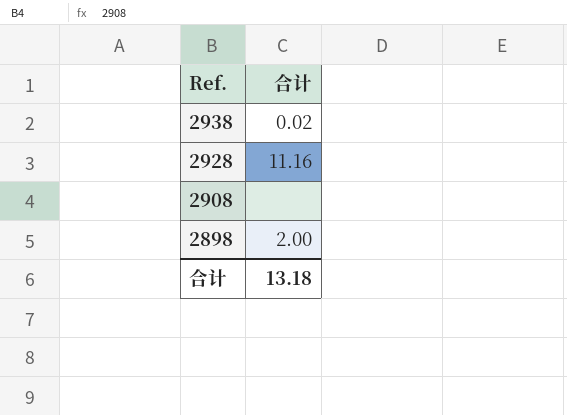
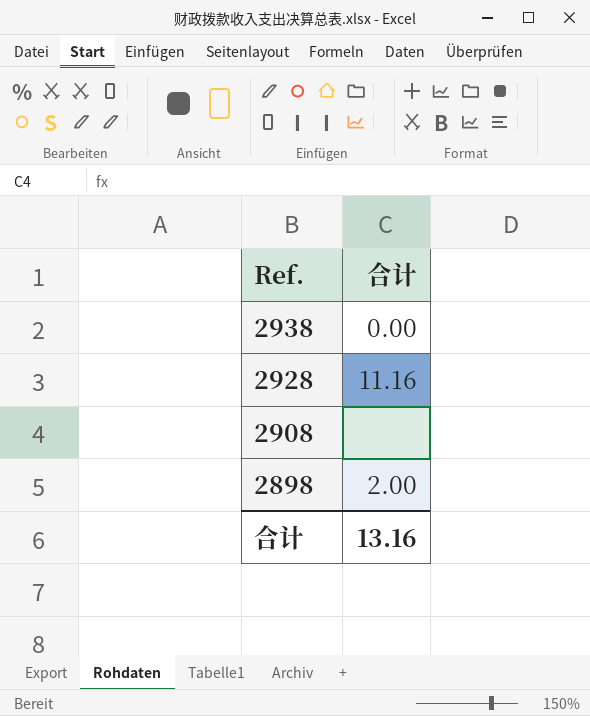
2938 | 合计: 0.02 -> 0.00
合计 | 合计: 13.18 -> 13.16

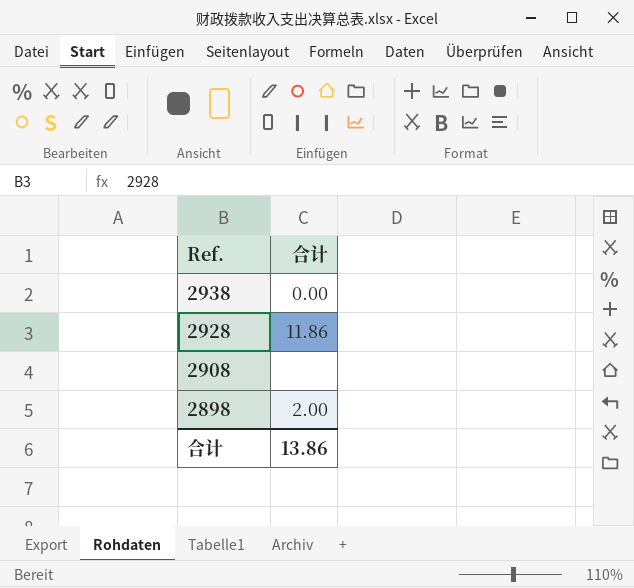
2928 | 合计: 11.16 -> 11.86
合计 | 合计: 13.16 -> 13.86

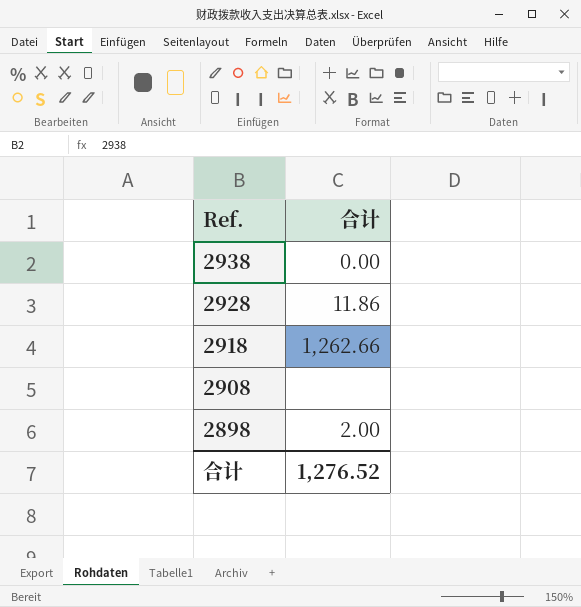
row 2918: none -> 1,262.66
合计 | 合计: 13.86 -> 1,276.52

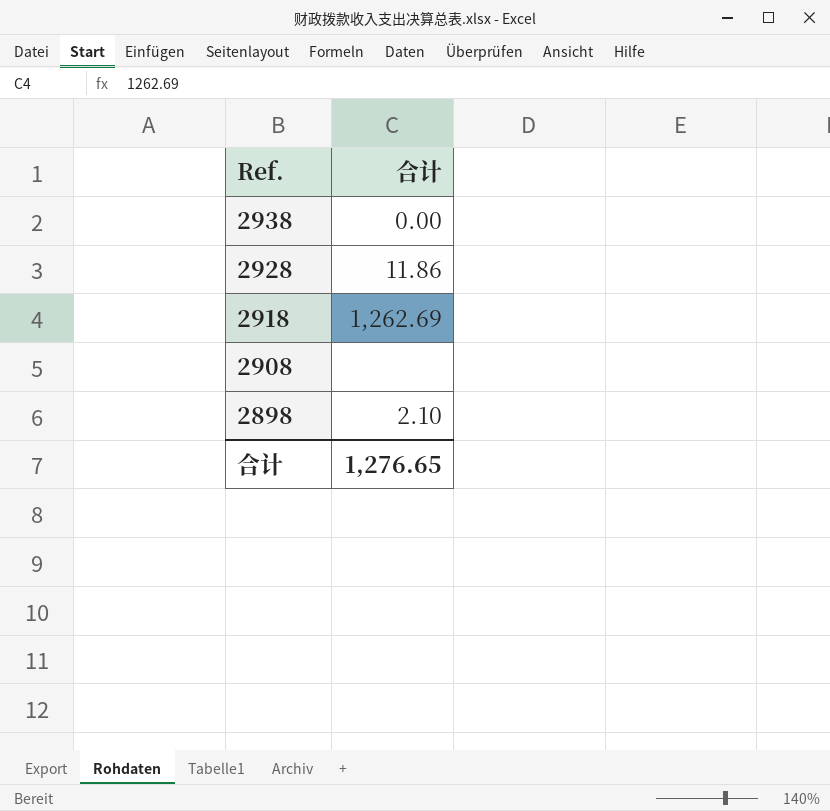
2918 | 合计: 1,262.66 -> 1,262.69
2898 | 合计: 2.00 -> 2.10
合计 | 合计: 1,276.52 -> 1,276.65

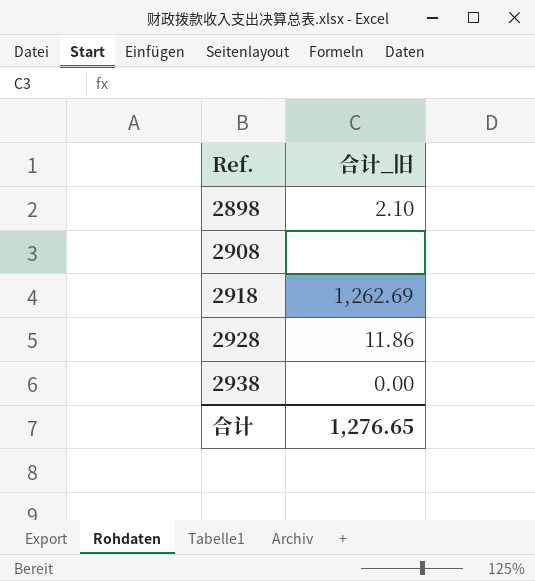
row order: Ref. descending -> Ref. ascending
column name: 合计 -> 合计_旧

